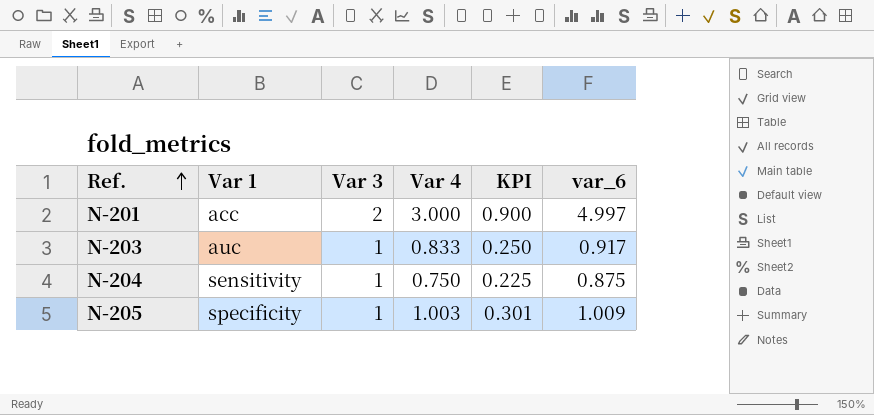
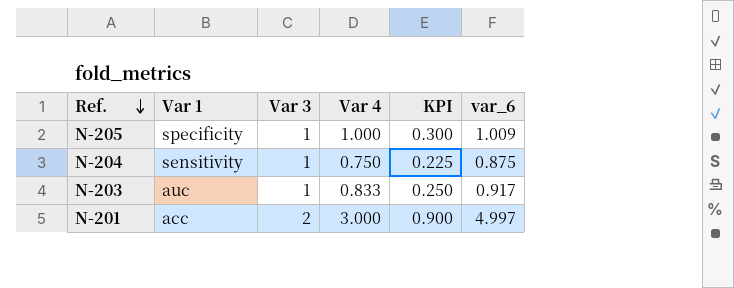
row order: Ref. ascending -> Ref. descending
N-205 | Var 4: 1.003 -> 1.000
N-205 | KPI: 0.301 -> 0.300

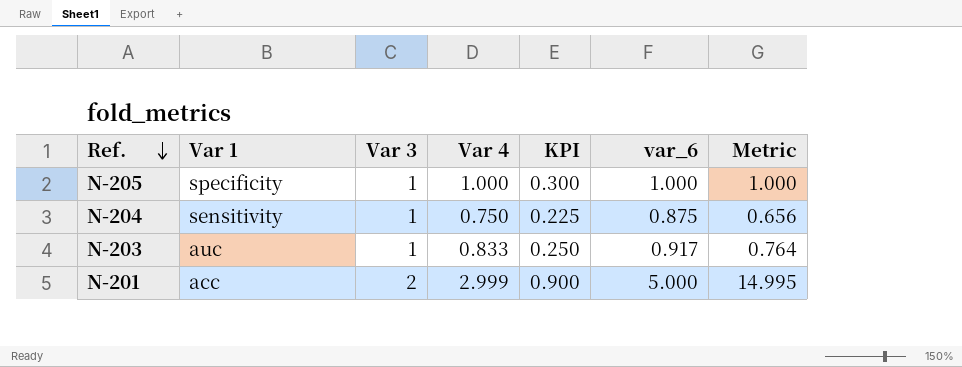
column Metric | formula: none -> [Var 4] * [var_6]
N-205 | var_6: 1.009 -> 1.000
N-201 | Var 4: 3.000 -> 2.999
N-201 | var_6: 4.997 -> 5.000

